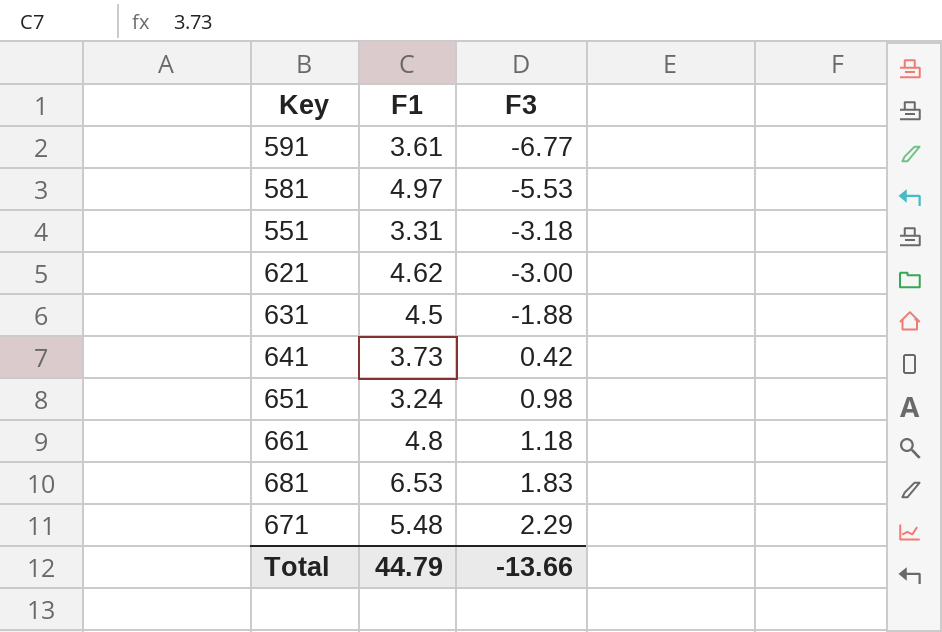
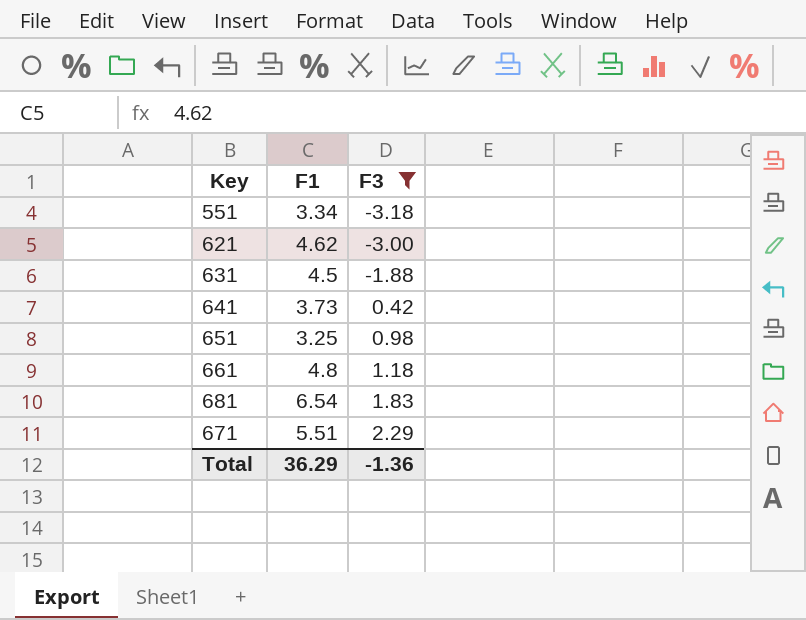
filter: none -> F3 >= -3.18
551 | F1: 3.31 -> 3.34
651 | F1: 3.24 -> 3.25
681 | F1: 6.53 -> 6.54
671 | F1: 5.48 -> 5.51
Total | F1: 44.79 -> 36.29
Total | F3: -13.66 -> -1.36

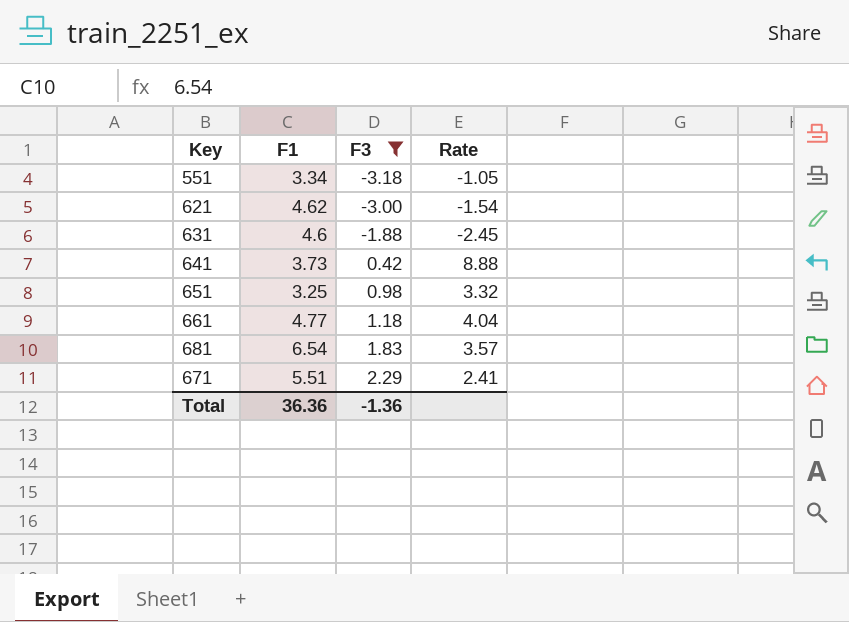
column Rate | formula: none -> [F1] / [F3]
631 | F1: 4.5 -> 4.6
661 | F1: 4.8 -> 4.77
Total | F1: 36.29 -> 36.36

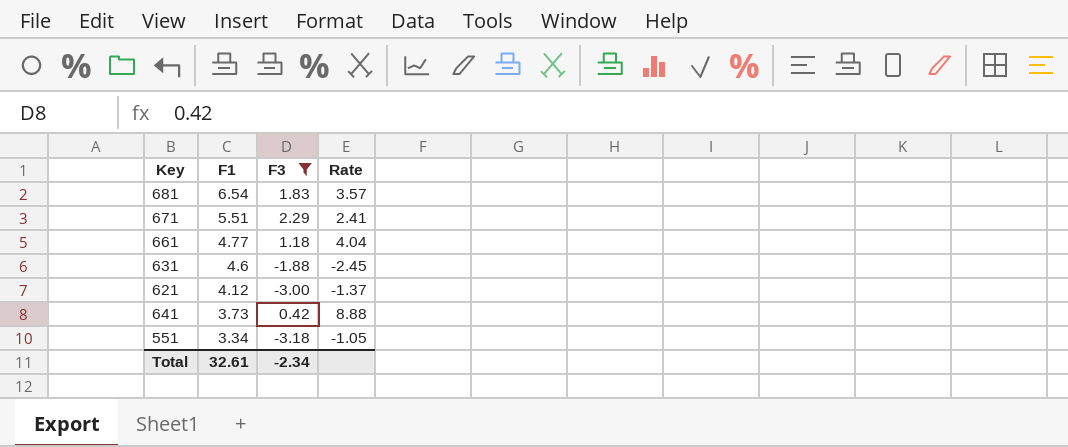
row order: F3 ascending -> F1 descending
row 651: 3.25 | 0.98 | 3.32 -> none
621 | F1: 4.62 -> 4.12
621 | Rate: -1.54 -> -1.37
Total | F1: 36.36 -> 32.61
Total | F3: -1.36 -> -2.34

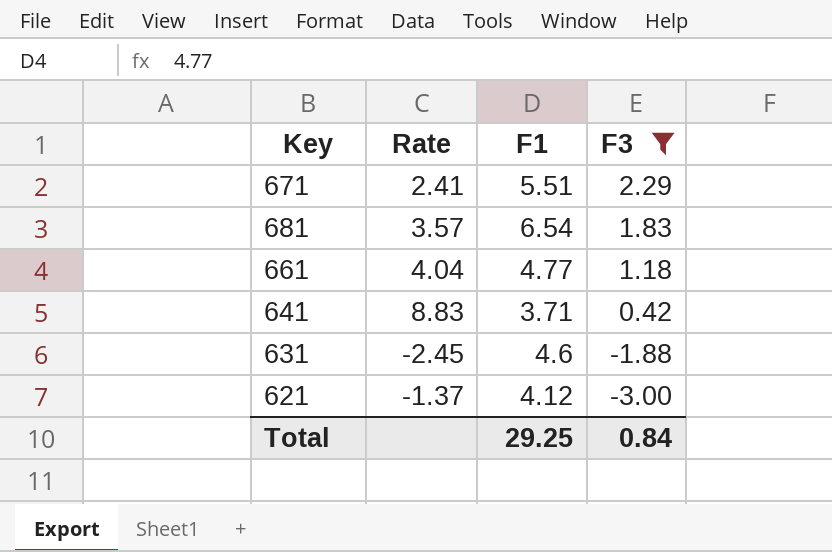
row order: F1 descending -> F3 descending
column Rate | position: 4 -> 2
row 551: 3.34 | -3.18 | -1.05 -> none
641 | Rate: 8.88 -> 8.83
641 | F1: 3.73 -> 3.71
Total | F1: 32.61 -> 29.25
Total | F3: -2.34 -> 0.84

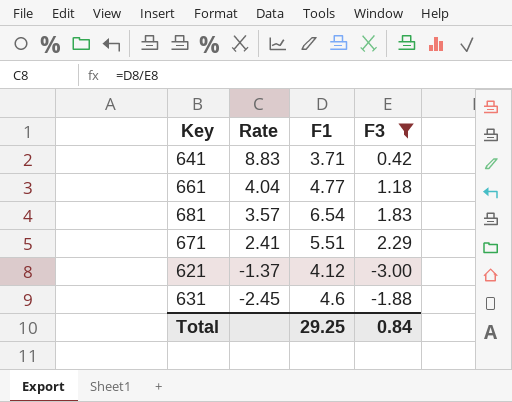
row order: F3 descending -> Rate descending

